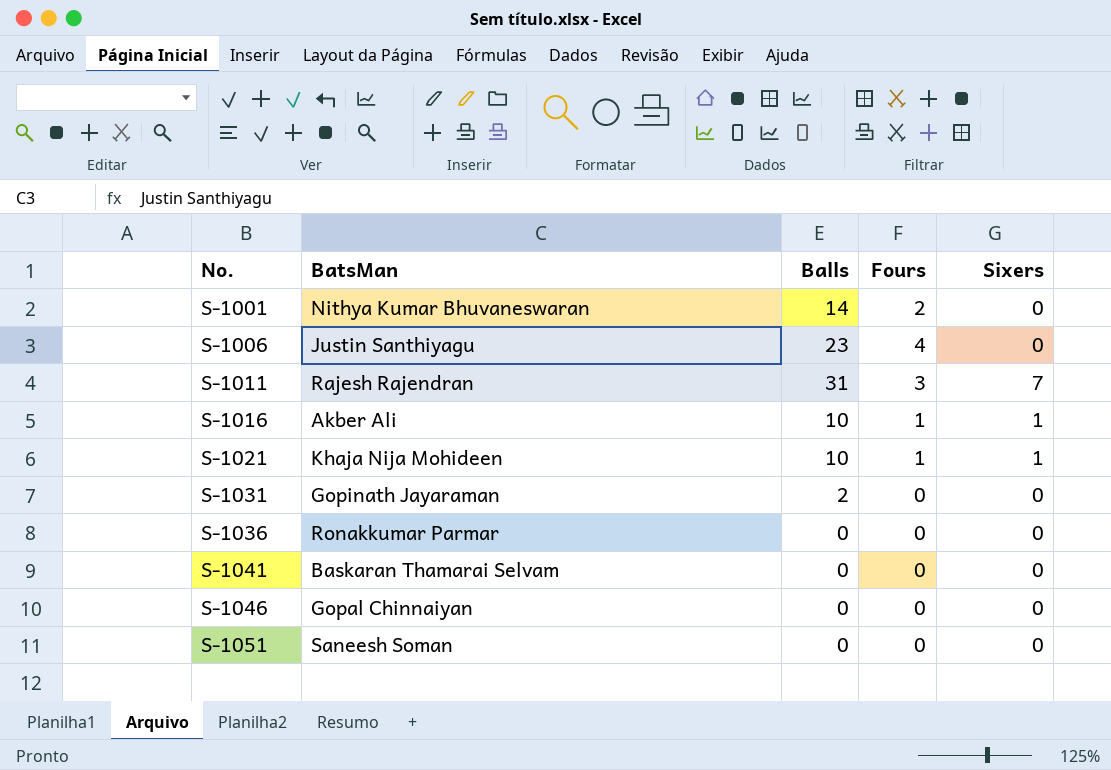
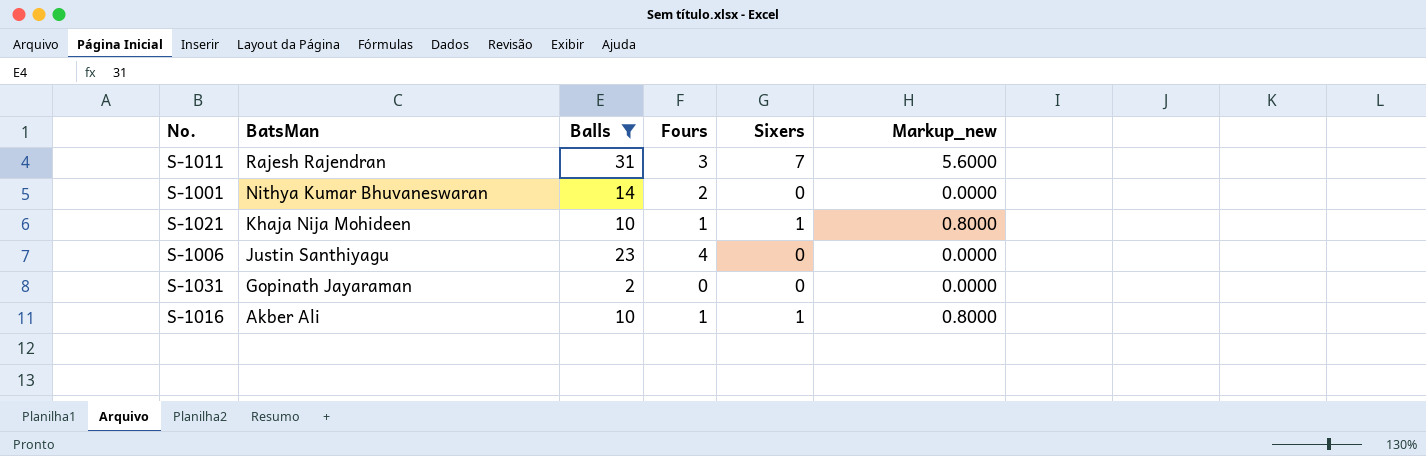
filter: none -> Balls != 0
row order: No. ascending -> BatsMan descending
column Markup_new | formula: none -> [Sixers] * 0.8

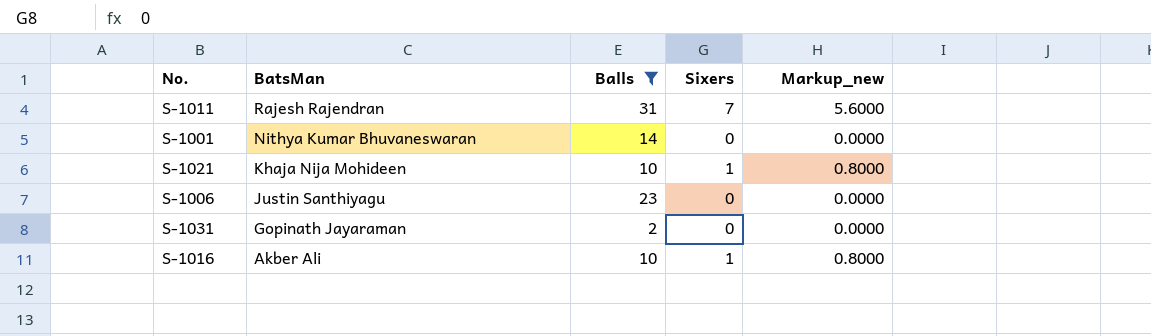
column Fours | position: 4 -> none

